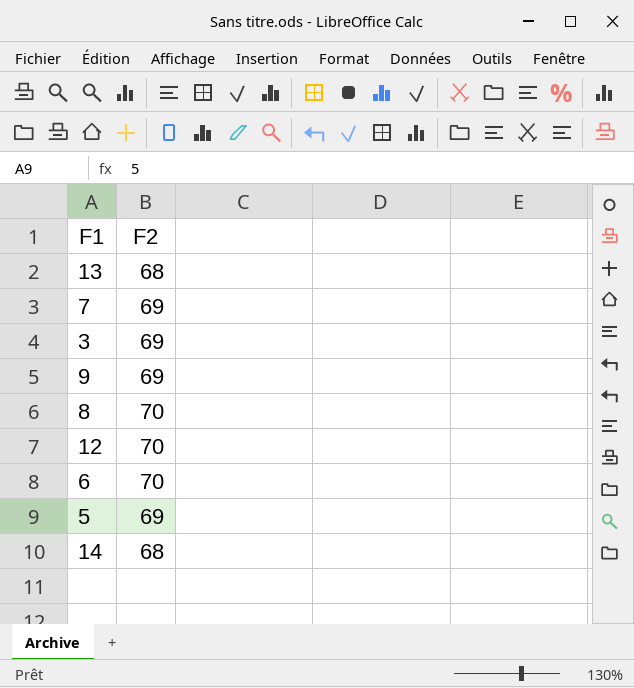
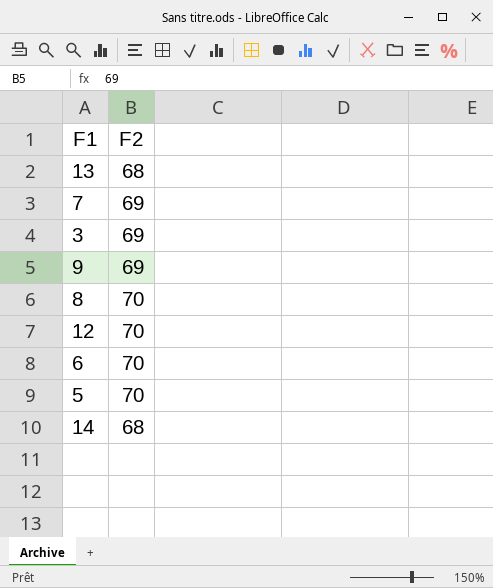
5 | F2: 69 -> 70

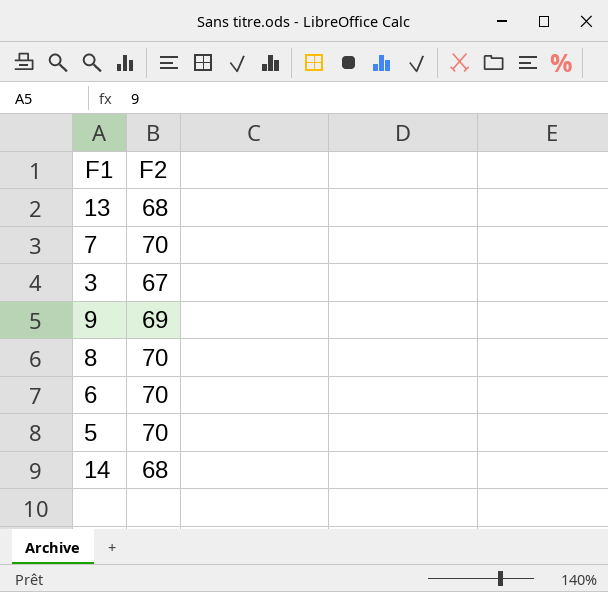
row 12: 70 -> none
7 | F2: 69 -> 70
3 | F2: 69 -> 67

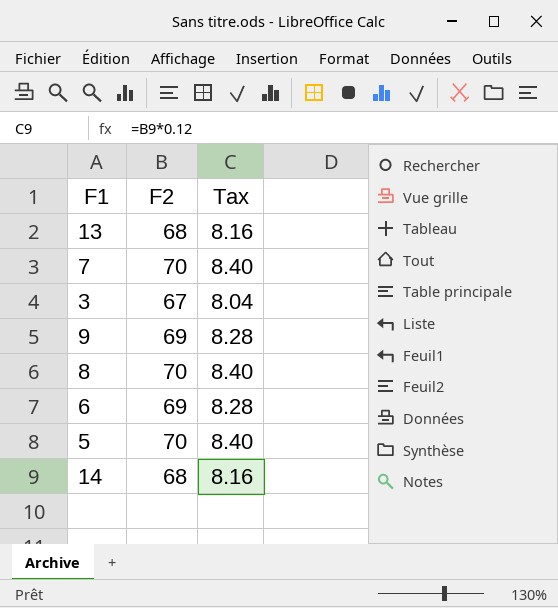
column Tax | formula: none -> [F2] * 0.12
6 | F2: 70 -> 69

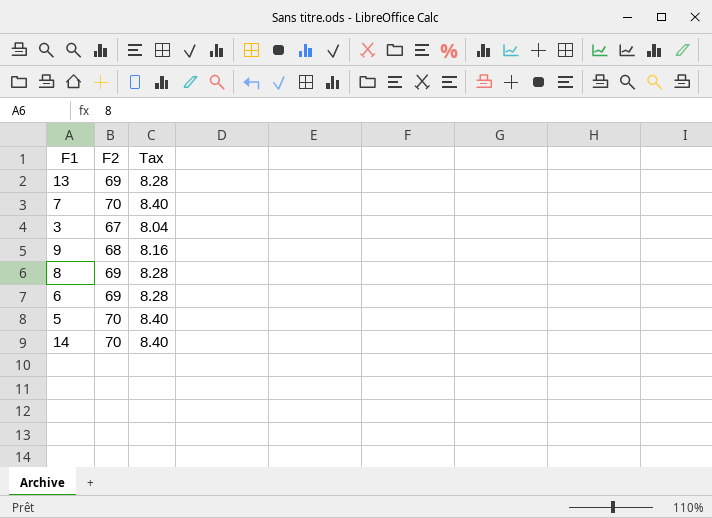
13 | F2: 68 -> 69
13 | Tax: 8.16 -> 8.28
9 | F2: 69 -> 68
9 | Tax: 8.28 -> 8.16
8 | F2: 70 -> 69
8 | Tax: 8.40 -> 8.28
14 | F2: 68 -> 70
14 | Tax: 8.16 -> 8.40

